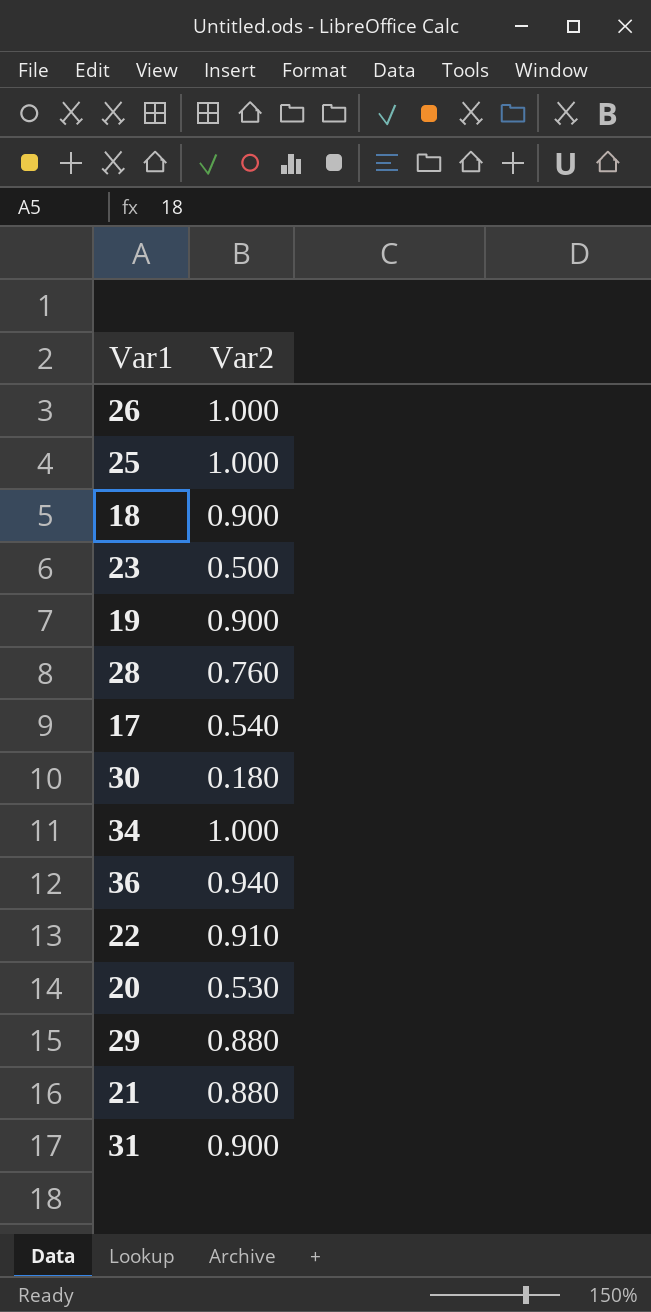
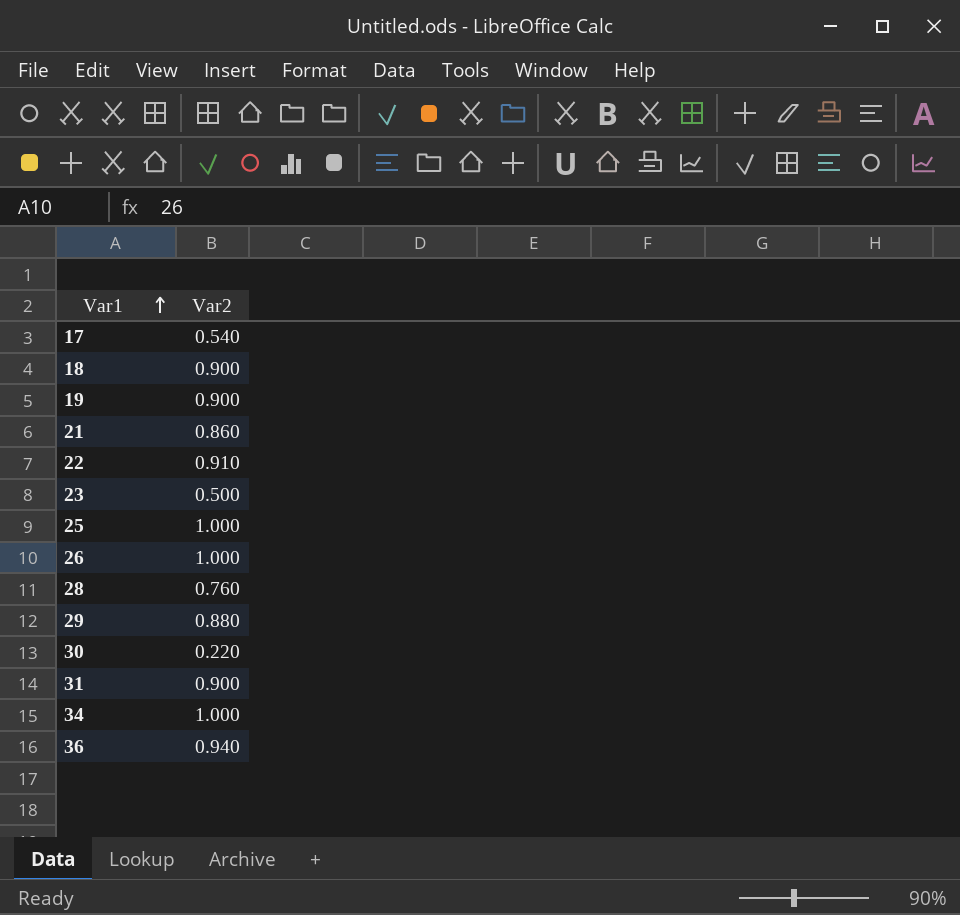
row order: none -> Var1 ascending
row 20: 0.530 -> none
21 | Var2: 0.880 -> 0.860
30 | Var2: 0.180 -> 0.220

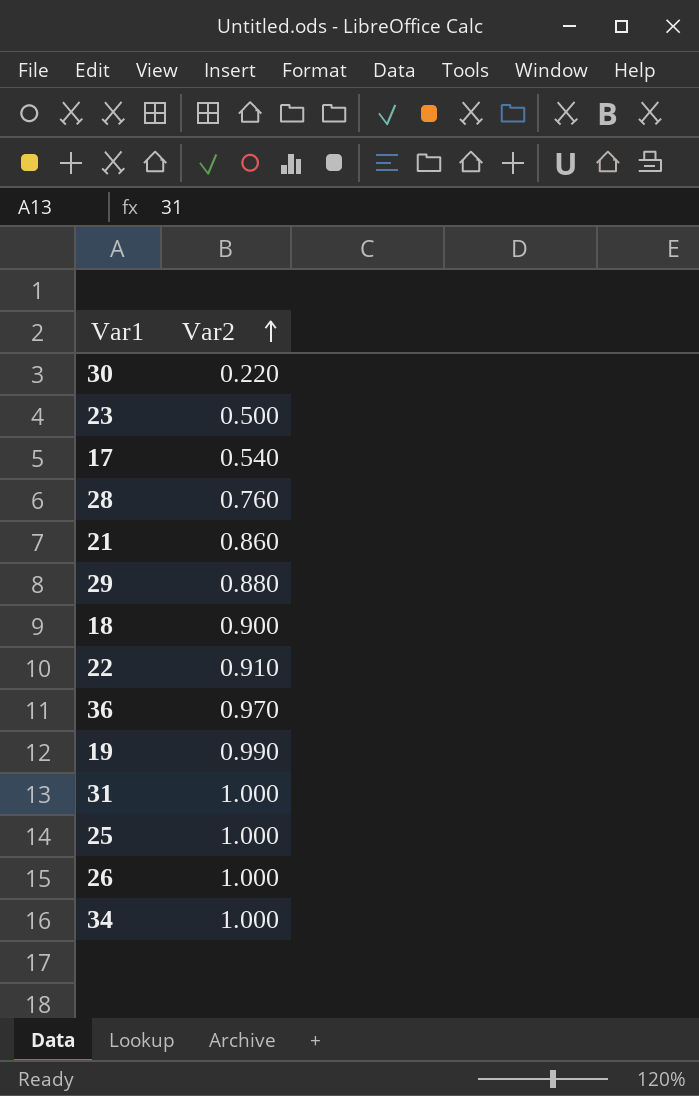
row order: Var1 ascending -> Var2 ascending
36 | Var2: 0.940 -> 0.970
19 | Var2: 0.900 -> 0.990
31 | Var2: 0.900 -> 1.000

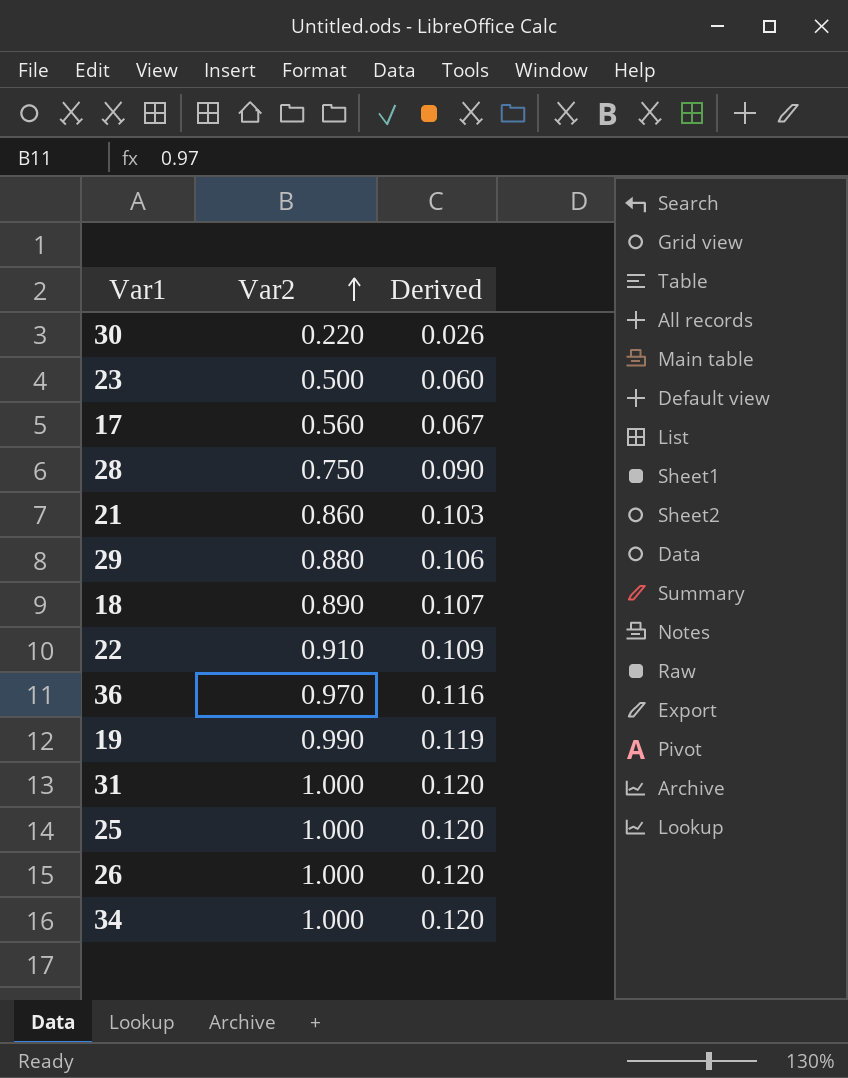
column Derived | formula: none -> [Var2] * 0.12
17 | Var2: 0.540 -> 0.560
28 | Var2: 0.760 -> 0.750
18 | Var2: 0.900 -> 0.890

